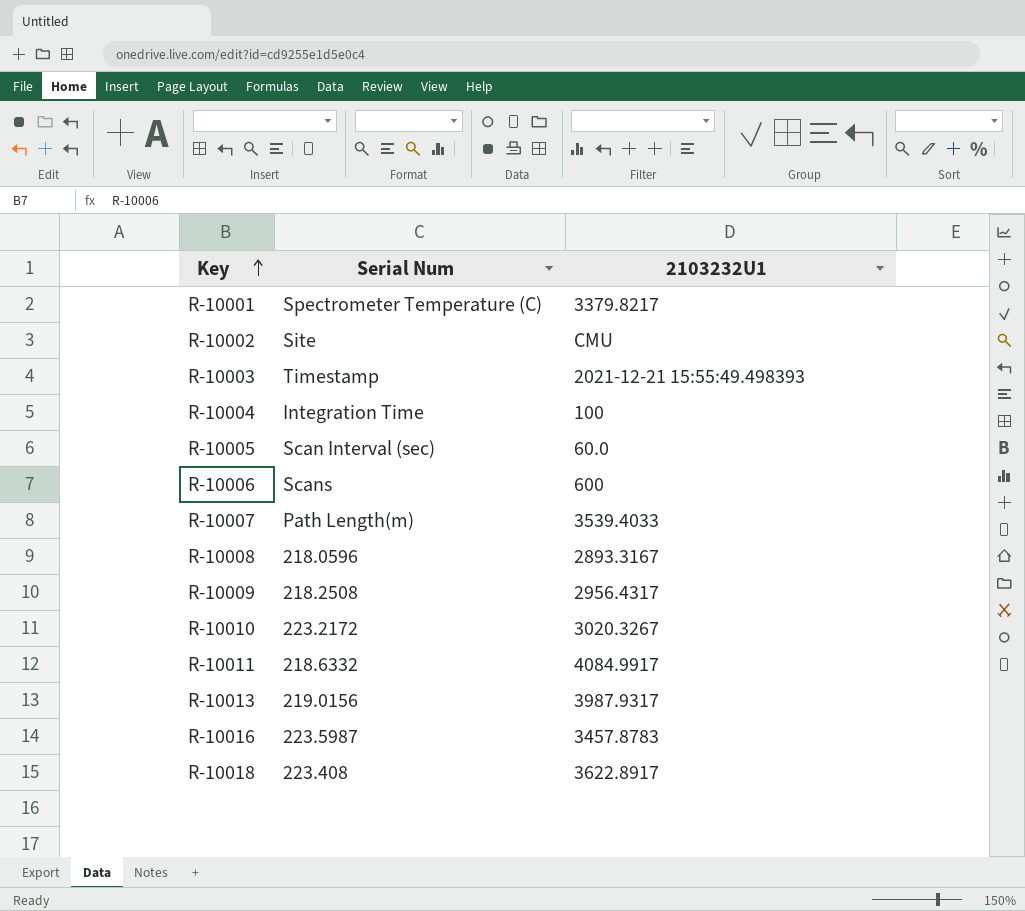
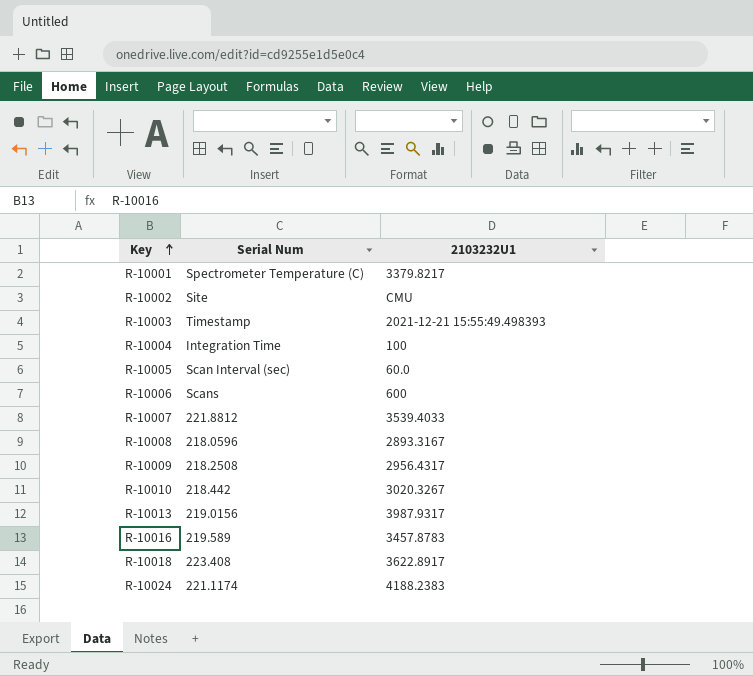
row R-10011: 218.6332 | 4084.9917 -> none
R-10007 | Serial Num: Path Length(m) -> 221.8812
R-10010 | Serial Num: 223.2172 -> 218.442
R-10016 | Serial Num: 223.5987 -> 219.589
row R-10024: none -> 221.1174 | 4188.2383

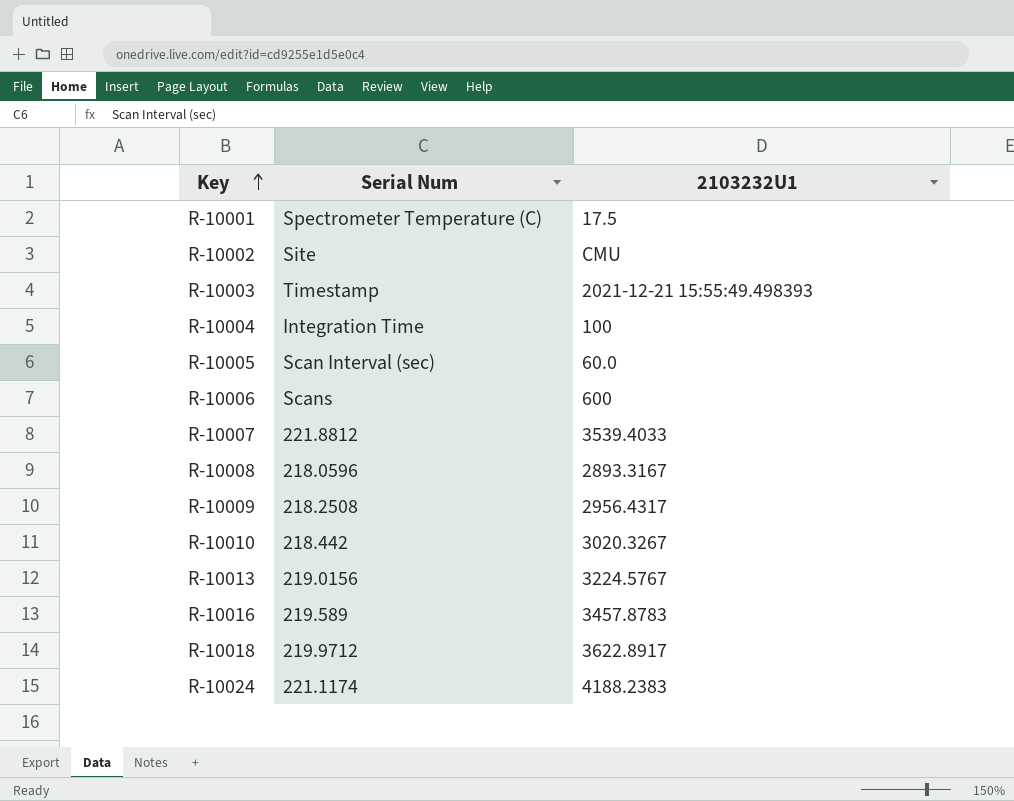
R-10001 | 2103232U1: 3379.8217 -> 17.5
R-10013 | 2103232U1: 3987.9317 -> 3224.5767
R-10018 | Serial Num: 223.408 -> 219.9712

